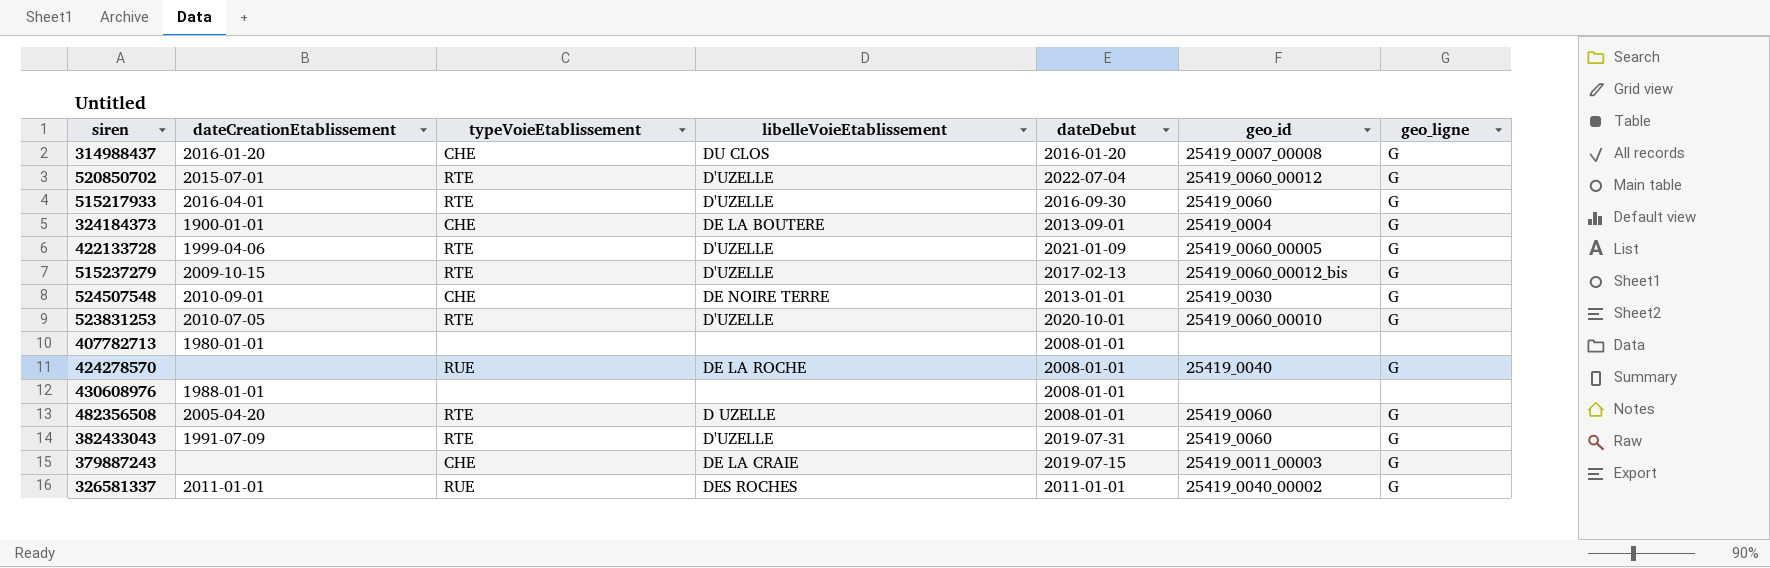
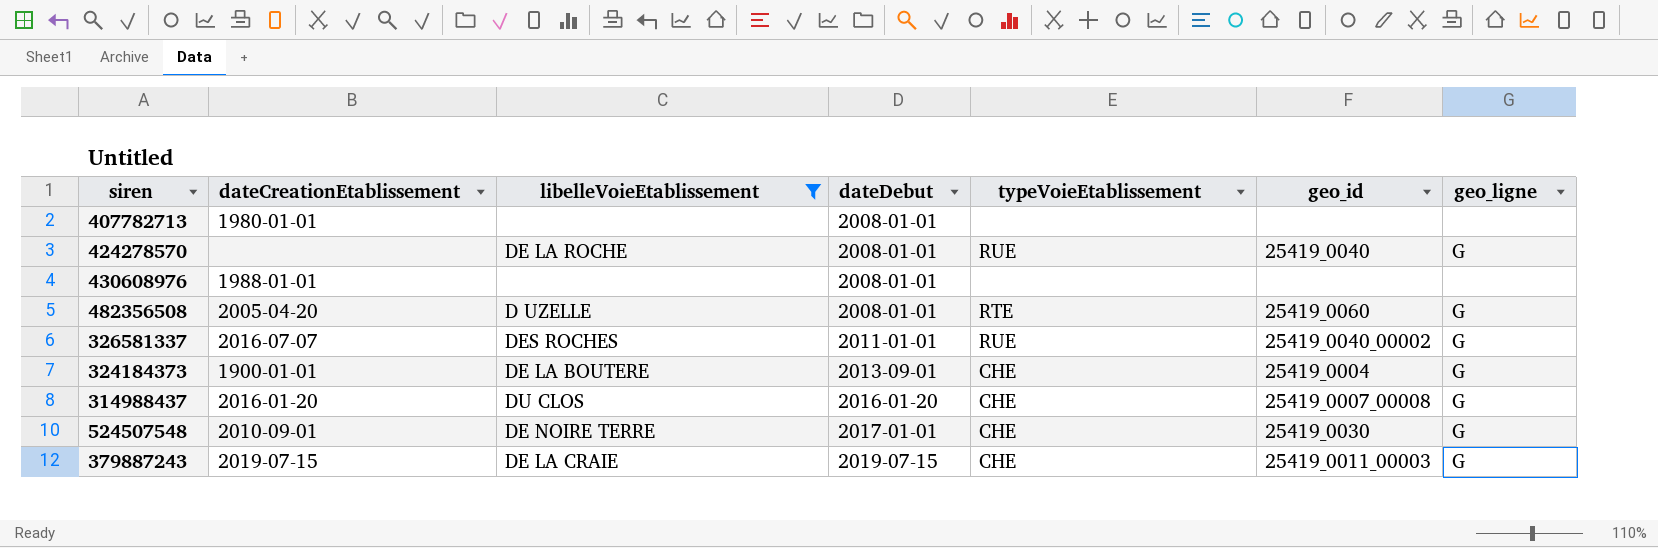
filter: none -> libelleVoieEtablissement != D'UZELLE
row order: none -> dateDebut ascending
column typeVoieEtablissement | position: 3 -> 5
326581337 | dateCreationEtablissement: 2011-01-01 -> 2016-07-07
524507548 | dateDebut: 2013-01-01 -> 2017-01-01
379887243 | dateCreationEtablissement: none -> 2019-07-15

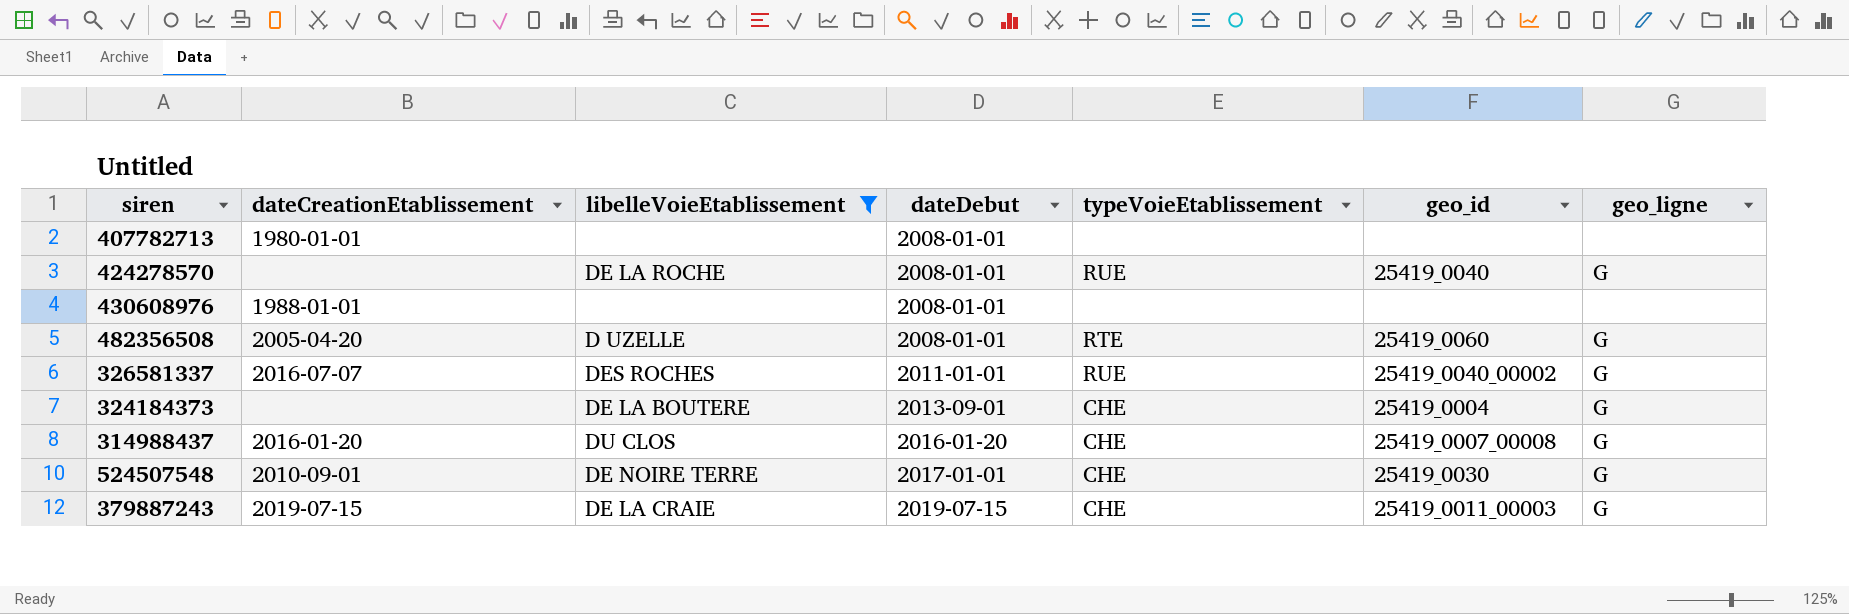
324184373 | dateCreationEtablissement: 1900-01-01 -> none

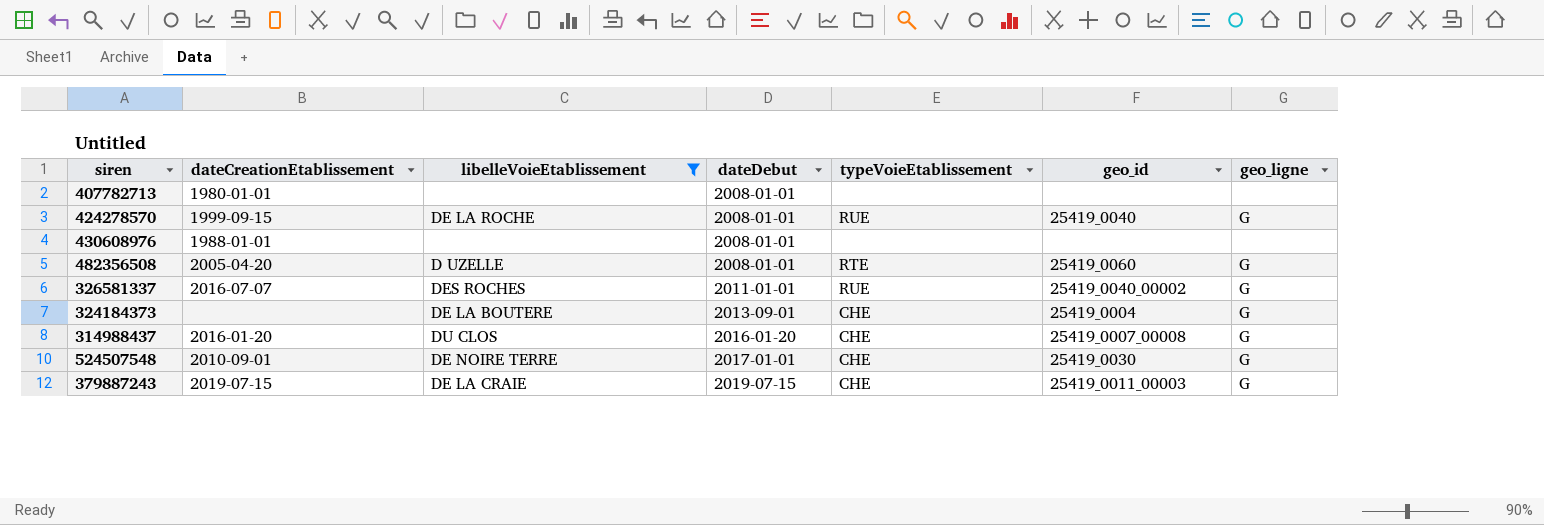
424278570 | dateCreationEtablissement: none -> 1999-09-15

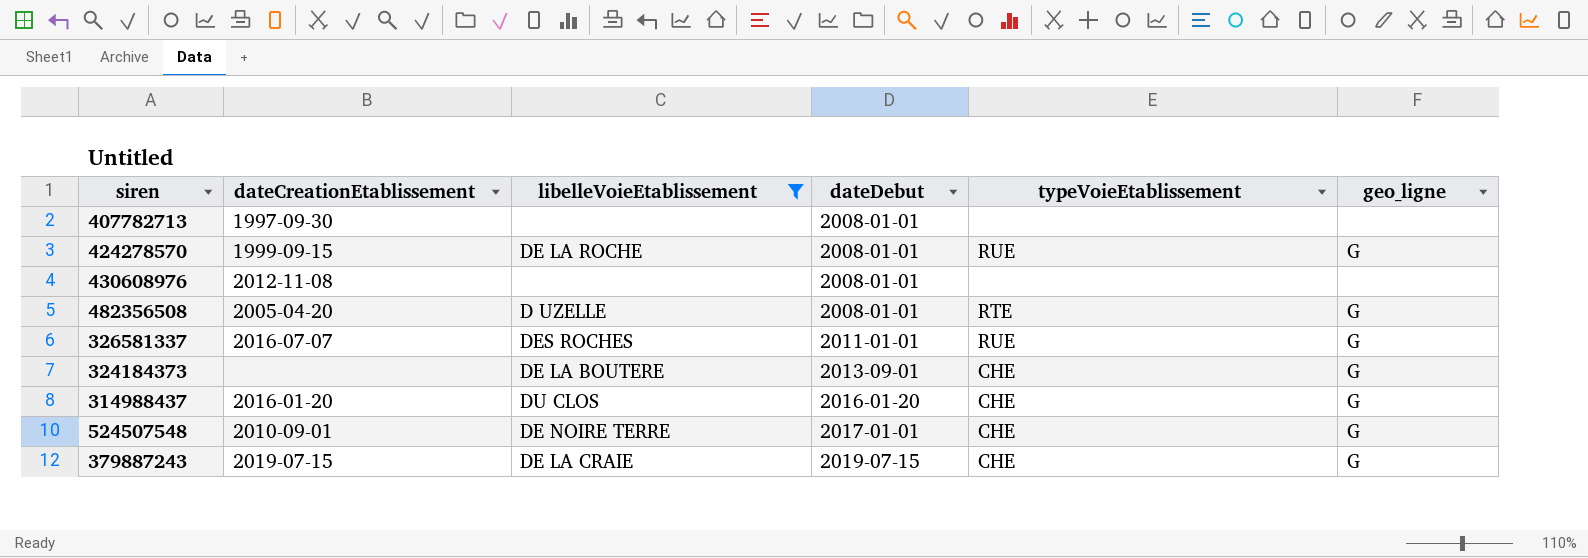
column geo_id | position: 6 -> none
407782713 | dateCreationEtablissement: 1980-01-01 -> 1997-09-30
430608976 | dateCreationEtablissement: 1988-01-01 -> 2012-11-08

